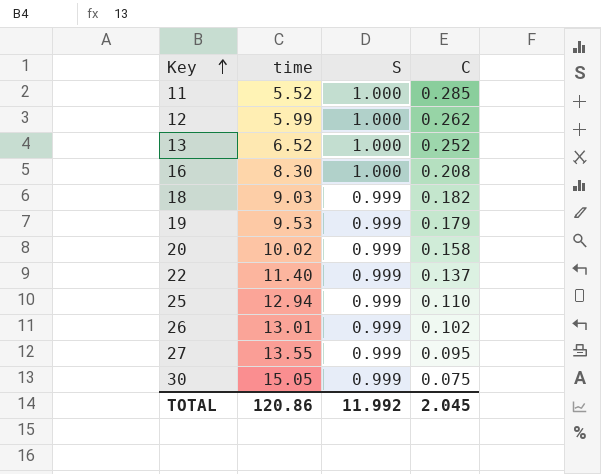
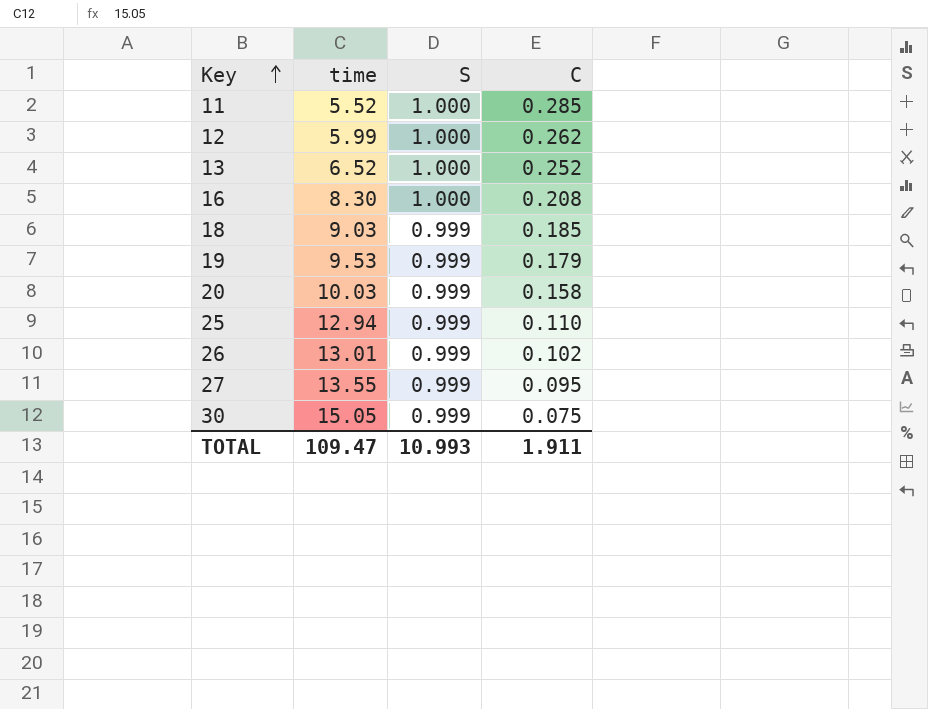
row 22: 11.40 | 0.999 | 0.137 -> none
18 | C: 0.182 -> 0.185
20 | time: 10.02 -> 10.03
TOTAL | time: 120.86 -> 109.47
TOTAL | S: 11.992 -> 10.993
TOTAL | C: 2.045 -> 1.911

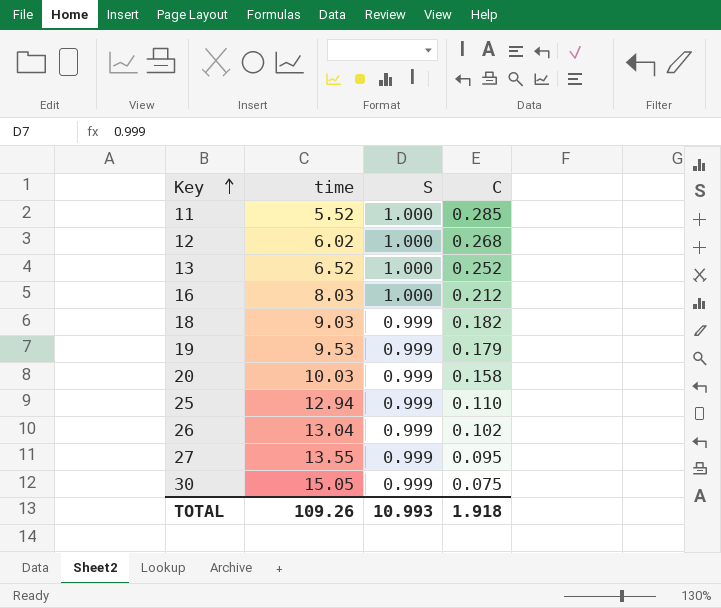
12 | time: 5.99 -> 6.02
12 | C: 0.262 -> 0.268
16 | time: 8.30 -> 8.03
16 | C: 0.208 -> 0.212
18 | C: 0.185 -> 0.182
26 | time: 13.01 -> 13.04
TOTAL | time: 109.47 -> 109.26
TOTAL | C: 1.911 -> 1.918

